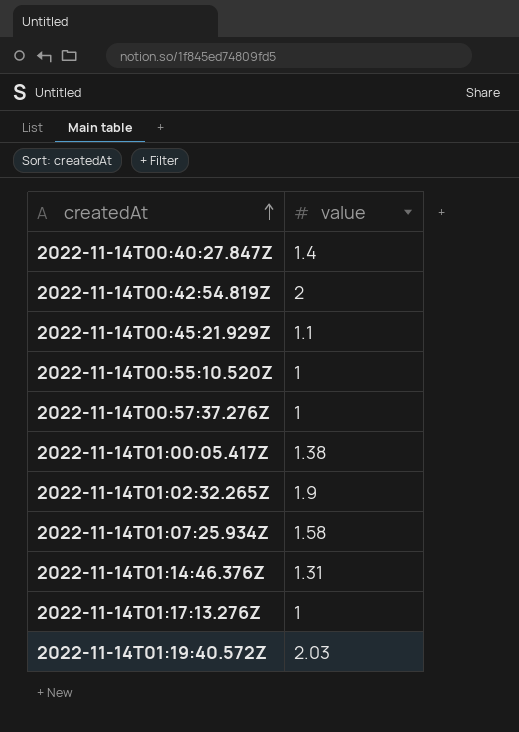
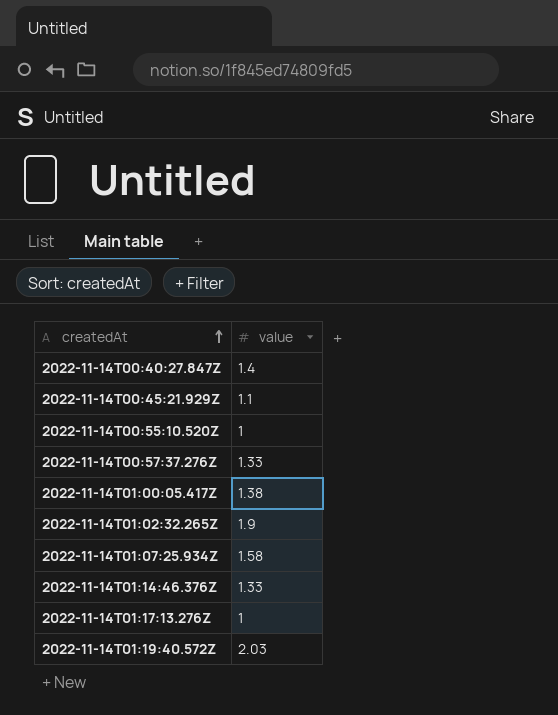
row 2022-11-14T00:42:54.819Z: 2 -> none
2022-11-14T00:57:37.276Z | value: 1 -> 1.33
2022-11-14T01:14:46.376Z | value: 1.31 -> 1.33

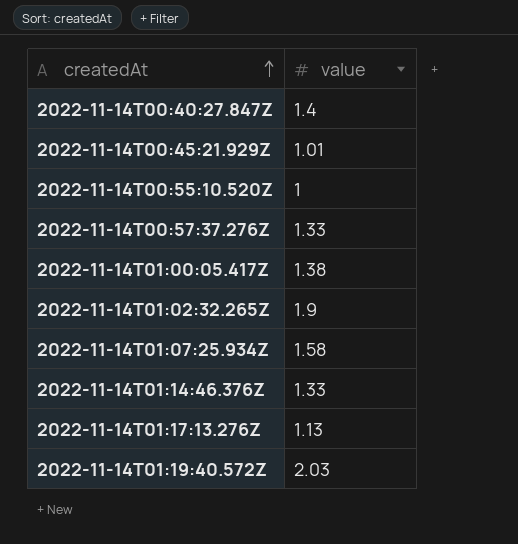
2022-11-14T00:45:21.929Z | value: 1.1 -> 1.01
2022-11-14T01:17:13.276Z | value: 1 -> 1.13

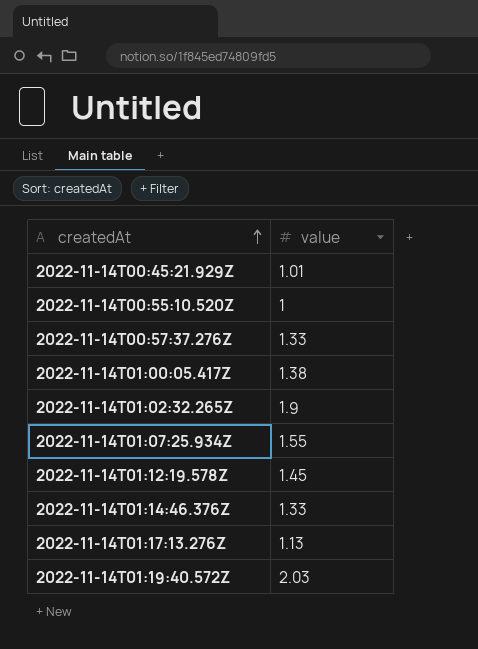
row 2022-11-14T00:40:27.847Z: 1.4 -> none
2022-11-14T01:07:25.934Z | value: 1.58 -> 1.55
row 2022-11-14T01:12:19.578Z: none -> 1.45

